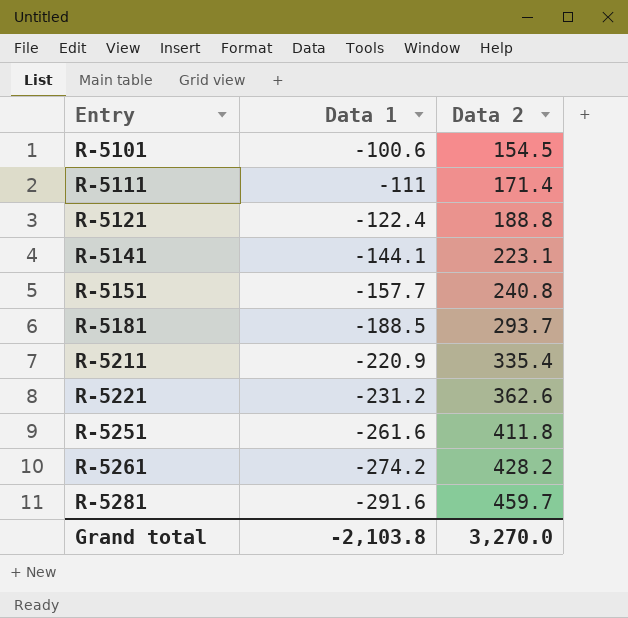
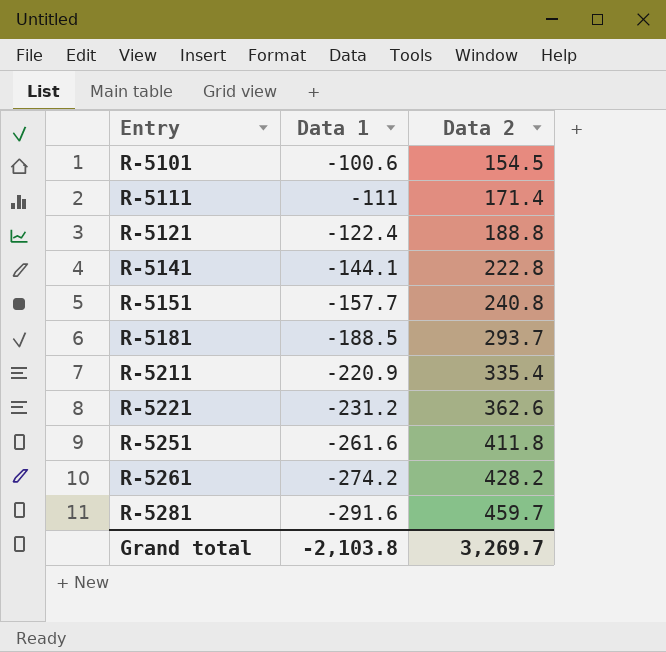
R-5141 | Data 2: 223.1 -> 222.8
Grand total | Data 2: 3,270.0 -> 3,269.7

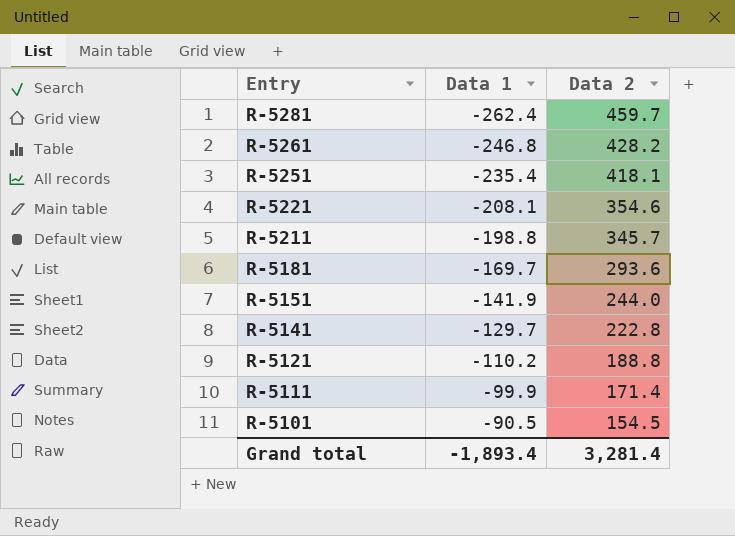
row order: Entry ascending -> Entry descending
R-5281 | Data 1: -291.6 -> -262.4
R-5261 | Data 1: -274.2 -> -246.8
R-5251 | Data 1: -261.6 -> -235.4
R-5251 | Data 2: 411.8 -> 418.1
R-5221 | Data 1: -231.2 -> -208.1
R-5221 | Data 2: 362.6 -> 354.6
R-5211 | Data 1: -220.9 -> -198.8
R-5211 | Data 2: 335.4 -> 345.7
R-5181 | Data 1: -188.5 -> -169.7
R-5181 | Data 2: 293.7 -> 293.6
R-5151 | Data 1: -157.7 -> -141.9
R-5151 | Data 2: 240.8 -> 244.0
R-5141 | Data 1: -144.1 -> -129.7
R-5121 | Data 1: -122.4 -> -110.2
R-5111 | Data 1: -111 -> -99.9
R-5101 | Data 1: -100.6 -> -90.5
Grand total | Data 1: -2,103.8 -> -1,893.4
Grand total | Data 2: 3,269.7 -> 3,281.4

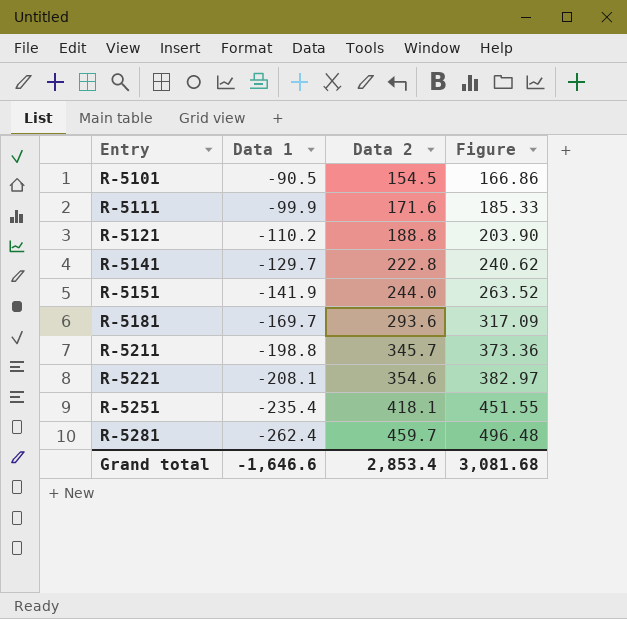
row order: Entry descending -> Entry ascending
column Figure | formula: none -> [Data 2] * 1.08
row R-5261: -246.8 | 428.2 -> none
R-5111 | Data 2: 171.4 -> 171.6
Grand total | Data 1: -1,893.4 -> -1,646.6
Grand total | Data 2: 3,281.4 -> 2,853.4

